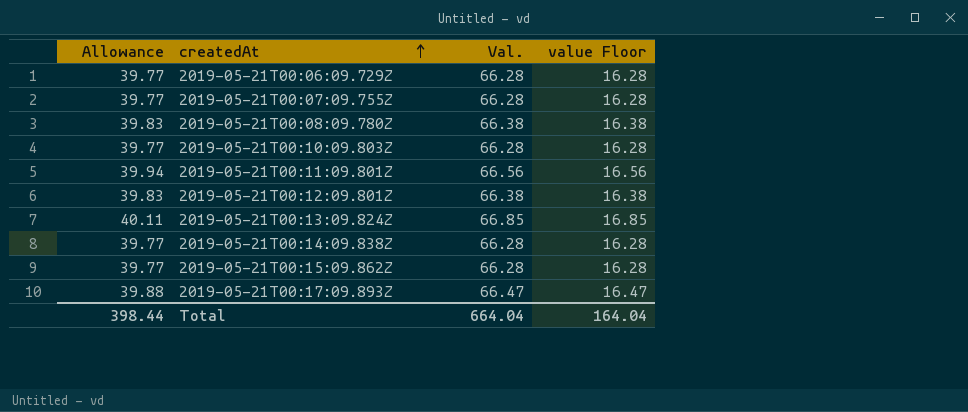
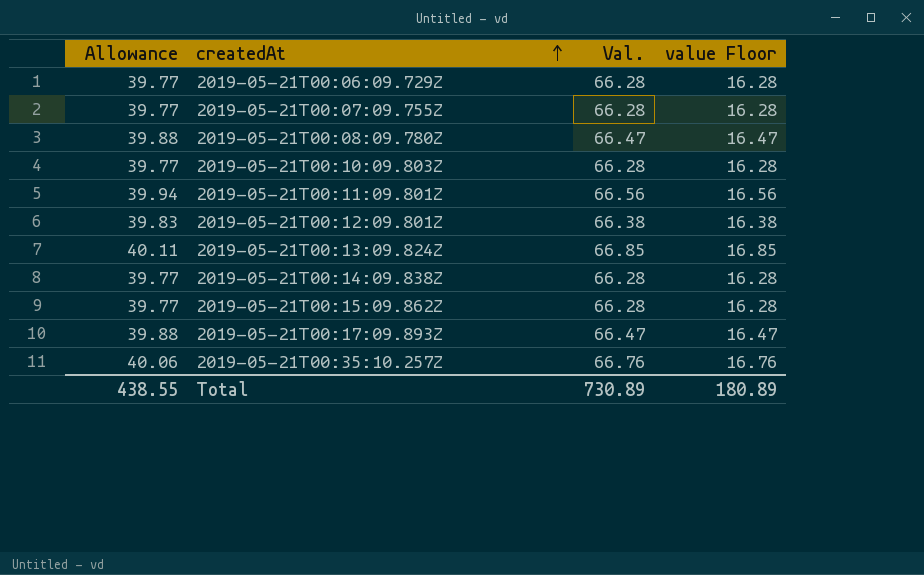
2019-05-21T00:08:09.780Z | Allowance: 39.83 -> 39.88
2019-05-21T00:08:09.780Z | Val.: 66.38 -> 66.47
2019-05-21T00:08:09.780Z | value Floor: 16.38 -> 16.47
row 2019-05-21T00:35:10.257Z: none -> 40.06 | 66.76 | 16.76
Total | Allowance: 398.44 -> 438.55
Total | Val.: 664.04 -> 730.89
Total | value Floor: 164.04 -> 180.89

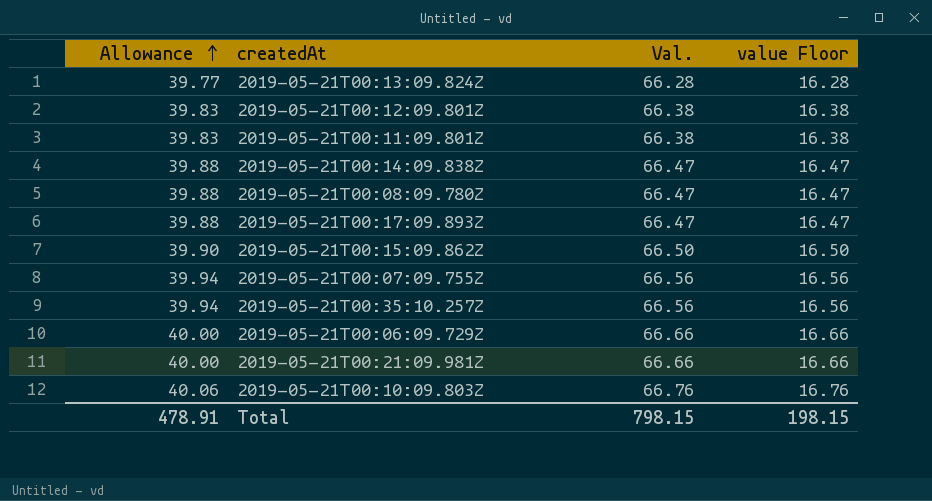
row order: createdAt ascending -> Allowance ascending
2019-05-21T00:13:09.824Z | Allowance: 40.11 -> 39.77
2019-05-21T00:13:09.824Z | Val.: 66.85 -> 66.28
2019-05-21T00:13:09.824Z | value Floor: 16.85 -> 16.28
2019-05-21T00:11:09.801Z | Allowance: 39.94 -> 39.83
2019-05-21T00:11:09.801Z | Val.: 66.56 -> 66.38
2019-05-21T00:11:09.801Z | value Floor: 16.56 -> 16.38
2019-05-21T00:14:09.838Z | Allowance: 39.77 -> 39.88
2019-05-21T00:14:09.838Z | Val.: 66.28 -> 66.47
2019-05-21T00:14:09.838Z | value Floor: 16.28 -> 16.47
2019-05-21T00:15:09.862Z | Allowance: 39.77 -> 39.90
2019-05-21T00:15:09.862Z | Val.: 66.28 -> 66.50
2019-05-21T00:15:09.862Z | value Floor: 16.28 -> 16.50
2019-05-21T00:07:09.755Z | Allowance: 39.77 -> 39.94
2019-05-21T00:07:09.755Z | Val.: 66.28 -> 66.56
2019-05-21T00:07:09.755Z | value Floor: 16.28 -> 16.56
2019-05-21T00:35:10.257Z | Allowance: 40.06 -> 39.94
2019-05-21T00:35:10.257Z | Val.: 66.76 -> 66.56
2019-05-21T00:35:10.257Z | value Floor: 16.76 -> 16.56
2019-05-21T00:06:09.729Z | Allowance: 39.77 -> 40.00
2019-05-21T00:06:09.729Z | Val.: 66.28 -> 66.66
2019-05-21T00:06:09.729Z | value Floor: 16.28 -> 16.66
row 2019-05-21T00:21:09.981Z: none -> 40.00 | 66.66 | 16.66
2019-05-21T00:10:09.803Z | Allowance: 39.77 -> 40.06
2019-05-21T00:10:09.803Z | Val.: 66.28 -> 66.76
2019-05-21T00:10:09.803Z | value Floor: 16.28 -> 16.76
Total | Allowance: 438.55 -> 478.91
Total | Val.: 730.89 -> 798.15
Total | value Floor: 180.89 -> 198.15

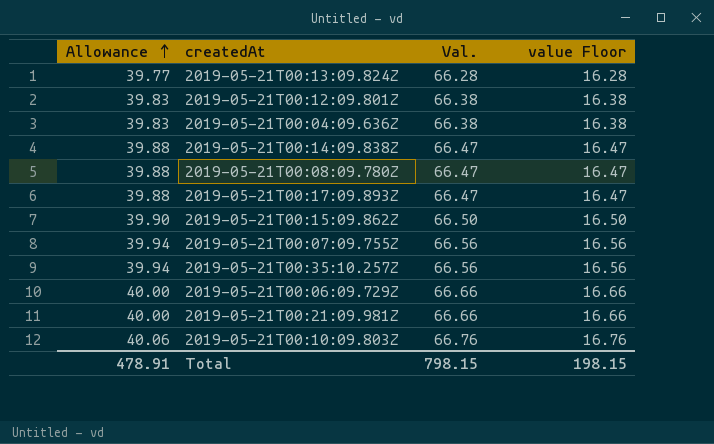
row 2019-05-21T00:11:09.801Z: 39.83 | 66.38 | 16.38 -> none
row 2019-05-21T00:04:09.636Z: none -> 39.83 | 66.38 | 16.38

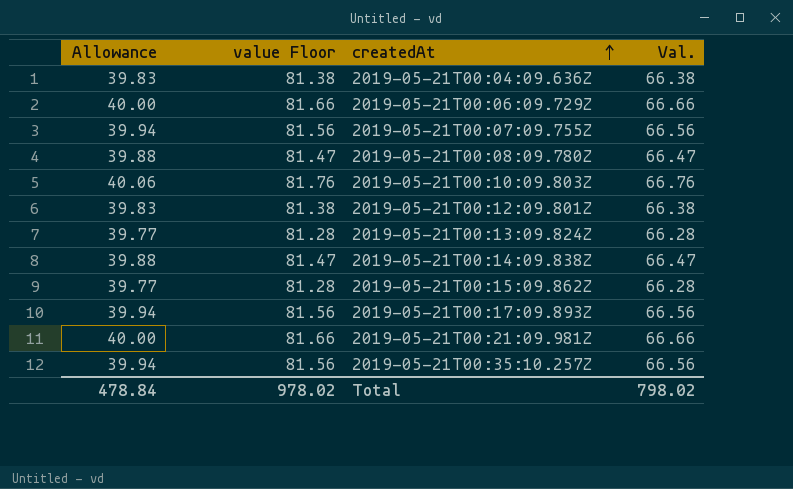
row order: Allowance ascending -> createdAt ascending
column value Floor | formula: [Val.] - 50 -> [Val.] + 15
column value Floor | position: 4 -> 2
2019-05-21T00:15:09.862Z | Allowance: 39.90 -> 39.77
2019-05-21T00:15:09.862Z | Val.: 66.50 -> 66.28
2019-05-21T00:17:09.893Z | Allowance: 39.88 -> 39.94
2019-05-21T00:17:09.893Z | Val.: 66.47 -> 66.56
Total | Allowance: 478.91 -> 478.84
Total | value Floor: 198.15 -> 978.02
Total | Val.: 798.15 -> 798.02

